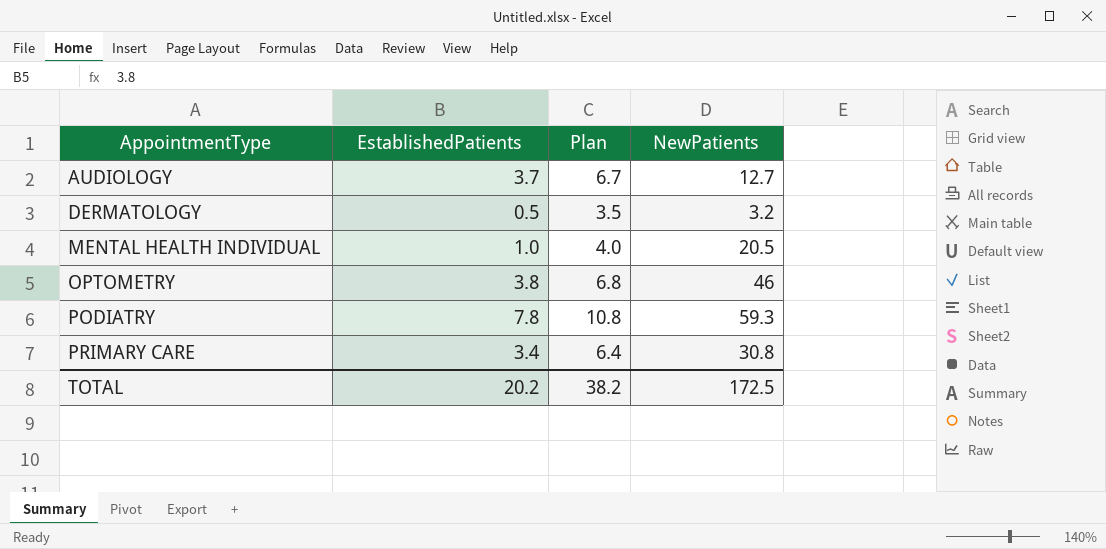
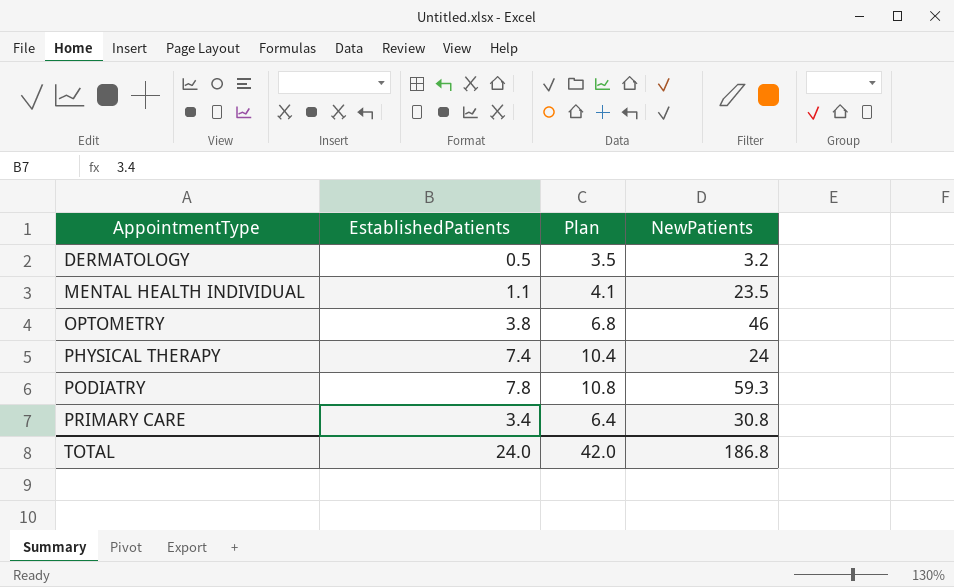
row AUDIOLOGY: 3.7 | 6.7 | 12.7 -> none
MENTAL HEALTH INDIVIDUAL | EstablishedPatients: 1.0 -> 1.1
MENTAL HEALTH INDIVIDUAL | Plan: 4.0 -> 4.1
MENTAL HEALTH INDIVIDUAL | NewPatients: 20.5 -> 23.5
row PHYSICAL THERAPY: none -> 7.4 | 10.4 | 24
TOTAL | EstablishedPatients: 20.2 -> 24.0
TOTAL | Plan: 38.2 -> 42.0
TOTAL | NewPatients: 172.5 -> 186.8

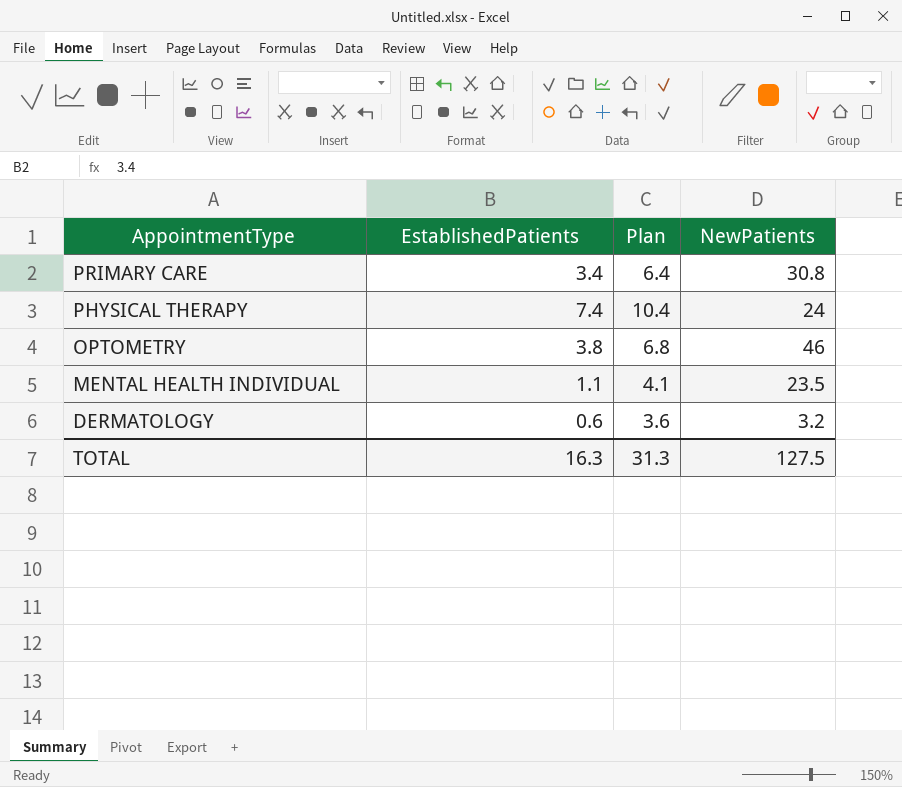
row order: AppointmentType ascending -> AppointmentType descending
row PODIATRY: 7.8 | 10.8 | 59.3 -> none
DERMATOLOGY | EstablishedPatients: 0.5 -> 0.6
DERMATOLOGY | Plan: 3.5 -> 3.6
TOTAL | EstablishedPatients: 24.0 -> 16.3
TOTAL | Plan: 42.0 -> 31.3
TOTAL | NewPatients: 186.8 -> 127.5

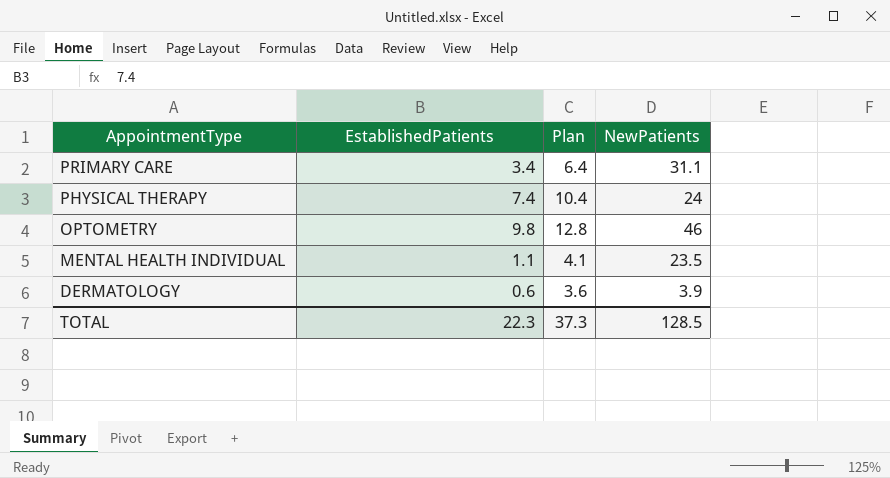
PRIMARY CARE | NewPatients: 30.8 -> 31.1
OPTOMETRY | EstablishedPatients: 3.8 -> 9.8
OPTOMETRY | Plan: 6.8 -> 12.8
DERMATOLOGY | NewPatients: 3.2 -> 3.9
TOTAL | EstablishedPatients: 16.3 -> 22.3
TOTAL | Plan: 31.3 -> 37.3
TOTAL | NewPatients: 127.5 -> 128.5

